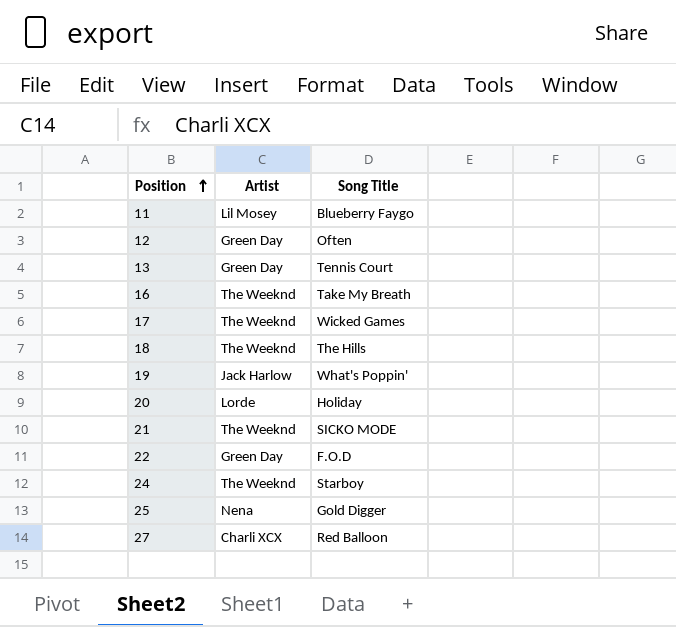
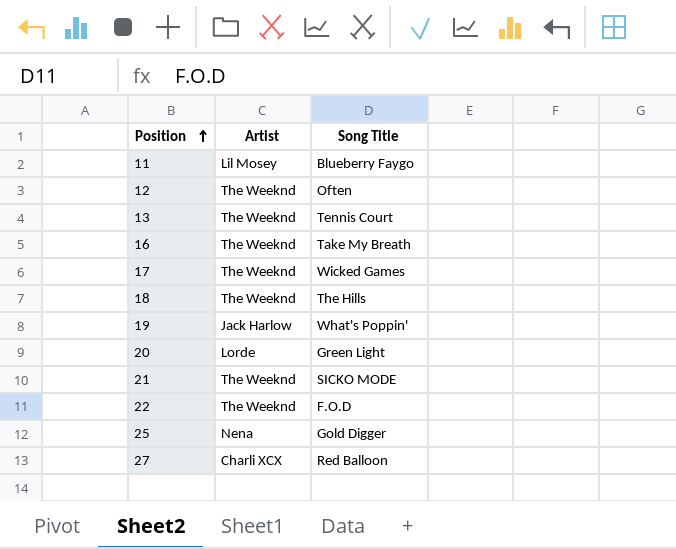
row 24: The Weeknd | Ѕtarboy -> none
12 | Artist: Green Day -> The Weeknd
13 | Artist: Green Day -> The Weeknd
20 | Song Title: Holiday -> Green Light
22 | Artist: Green Day -> The Weeknd

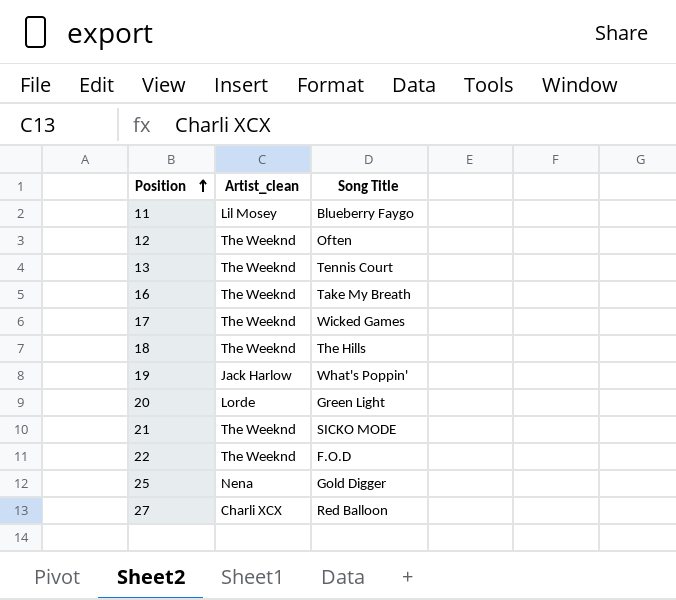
column name: Artist -> Artist_clean

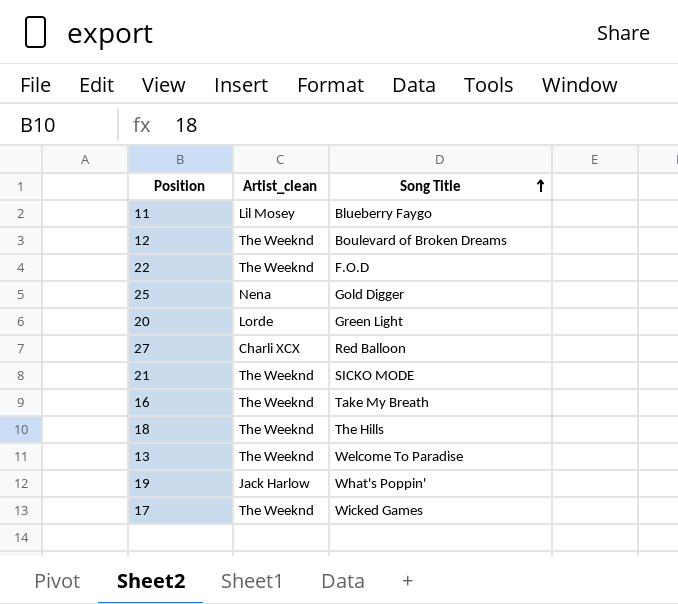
row order: Position ascending -> Song Title ascending
12 | Song Title: Often -> Boulevard of Broken Dreams
13 | Song Title: Tennis Court -> Welcome To Paradise

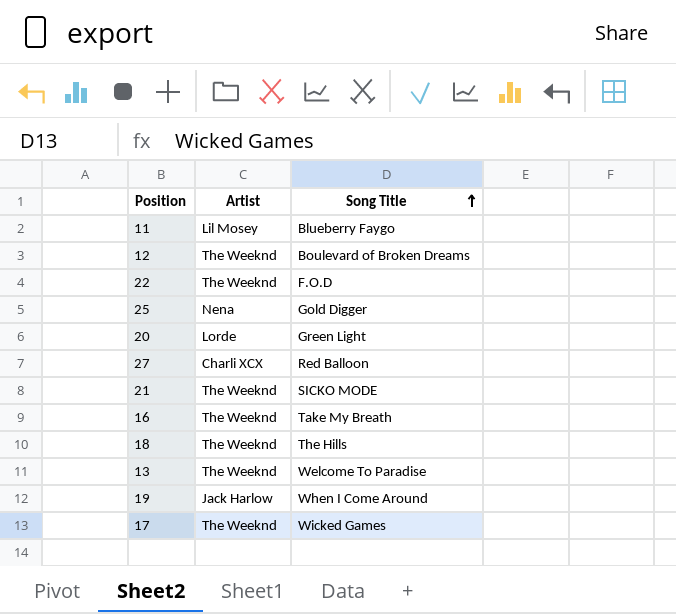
column name: Artist_clean -> Artist
19 | Song Title: What's Poppin' -> When I Come Around

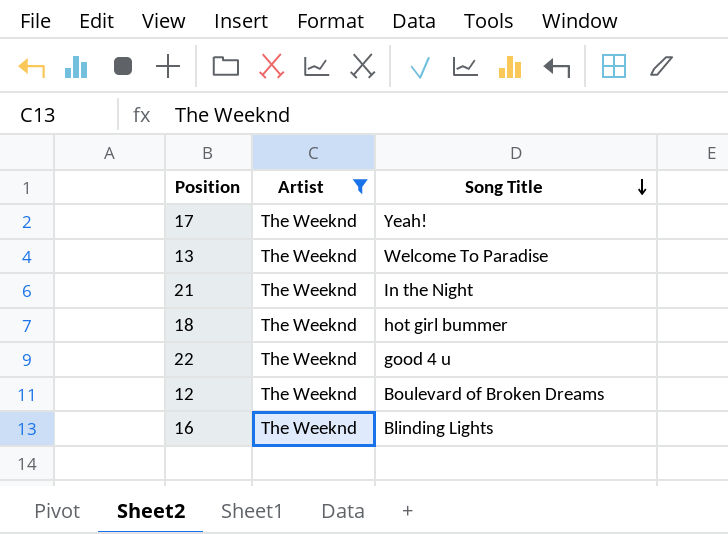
filter: none -> Artist = The Weeknd
row order: Song Title ascending -> Song Title descending
17 | Song Title: Wicked Games -> Yeah!
21 | Song Title: SICKO MODE -> In the Night
18 | Song Title: The Hills -> hot girl bummer
22 | Song Title: F.O.D -> good 4 u
16 | Song Title: Take My Breath -> Blinding Lights

